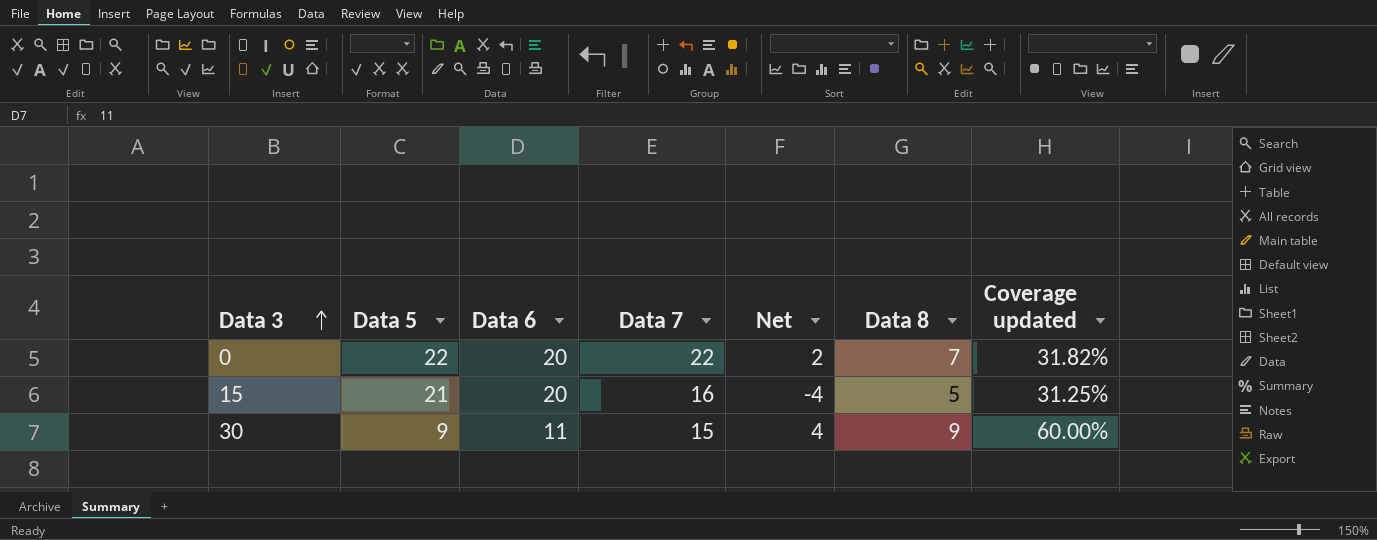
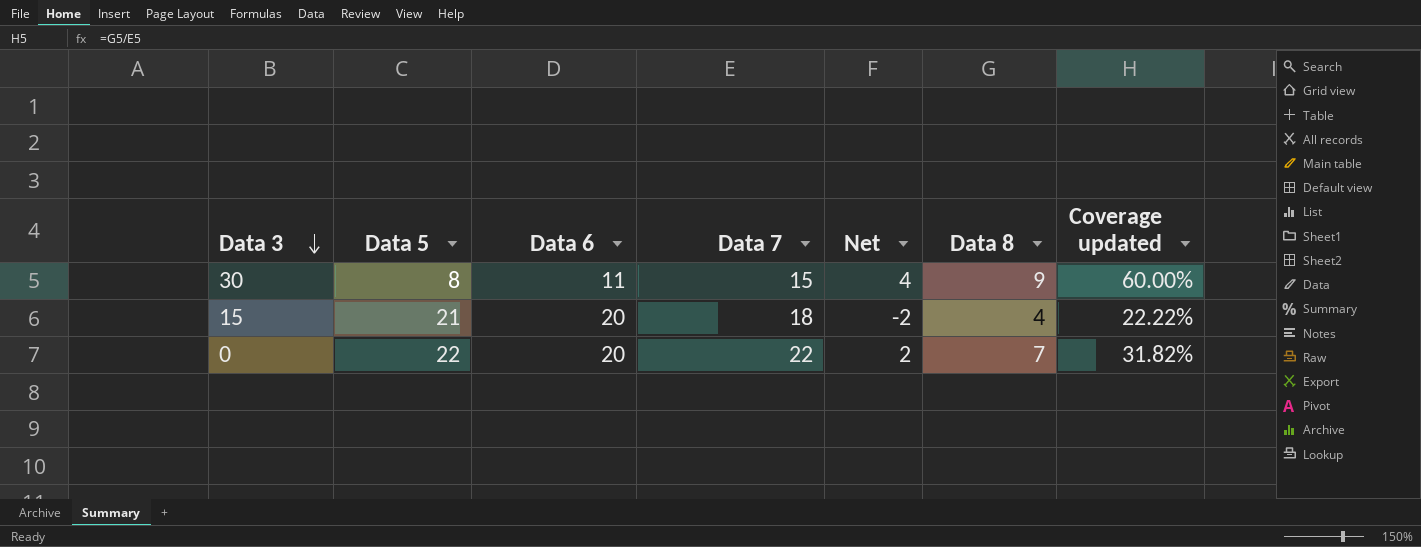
row order: Data 3 ascending -> Data 3 descending
30 | Data 5: 9 -> 8
15 | Data 7: 16 -> 18
15 | Net: -4 -> -2
15 | Data 8: 5 -> 4
15 | Coverage updated: 31.25% -> 22.22%

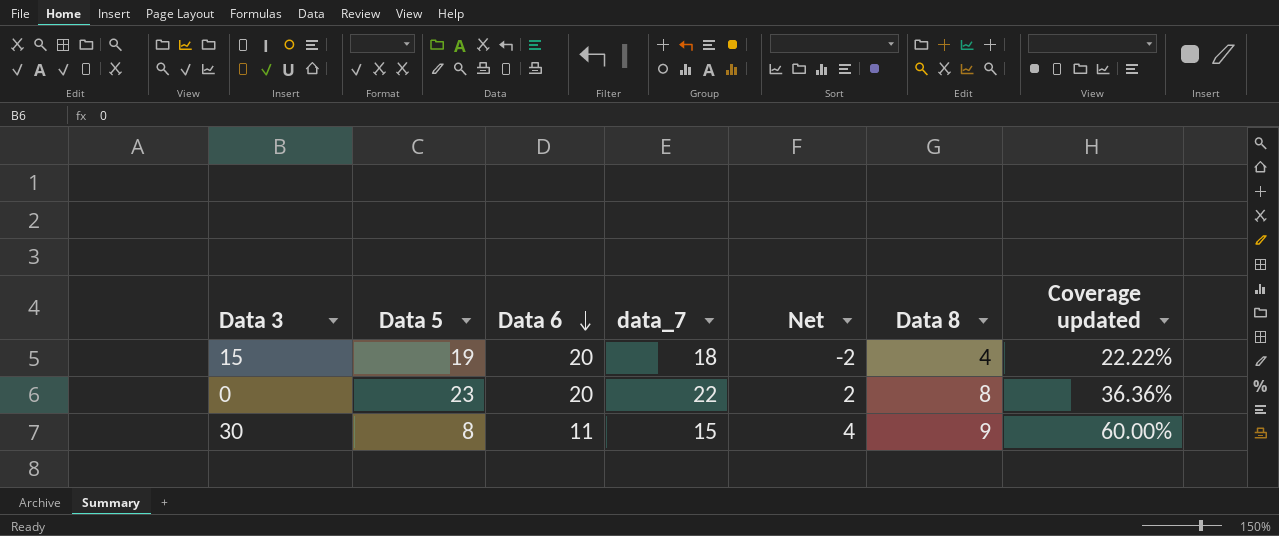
row order: Data 3 descending -> Data 6 descending
column name: Data 7 -> data_7
15 | Data 5: 21 -> 19
0 | Data 5: 22 -> 23
0 | Data 8: 7 -> 8
0 | Coverage updated: 31.82% -> 36.36%

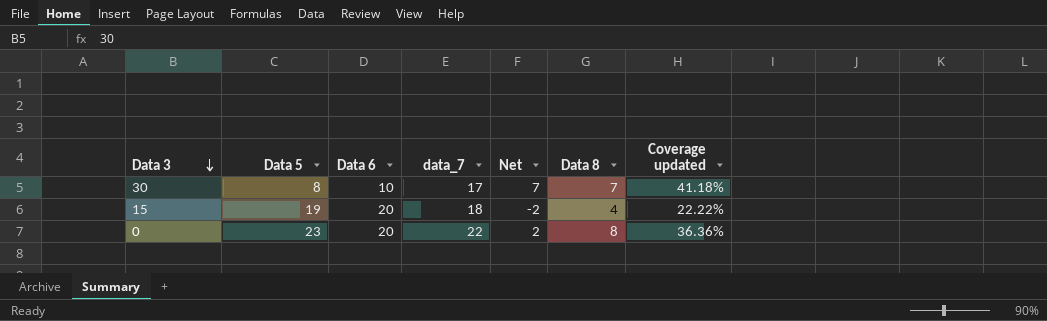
row order: Data 6 descending -> Data 3 descending
30 | Data 6: 11 -> 10
30 | data_7: 15 -> 17
30 | Net: 4 -> 7
30 | Data 8: 9 -> 7
30 | Coverage updated: 60.00% -> 41.18%

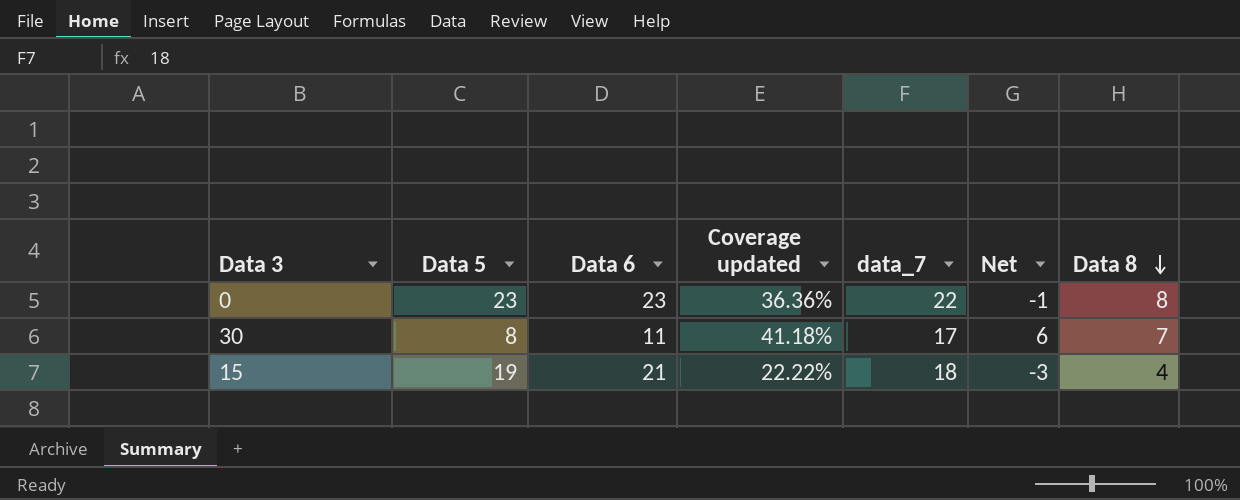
row order: Data 3 descending -> Data 8 descending
column Coverage updated | position: 7 -> 4
0 | Data 6: 20 -> 23
0 | Net: 2 -> -1
30 | Data 6: 10 -> 11
30 | Net: 7 -> 6
15 | Data 6: 20 -> 21
15 | Net: -2 -> -3

